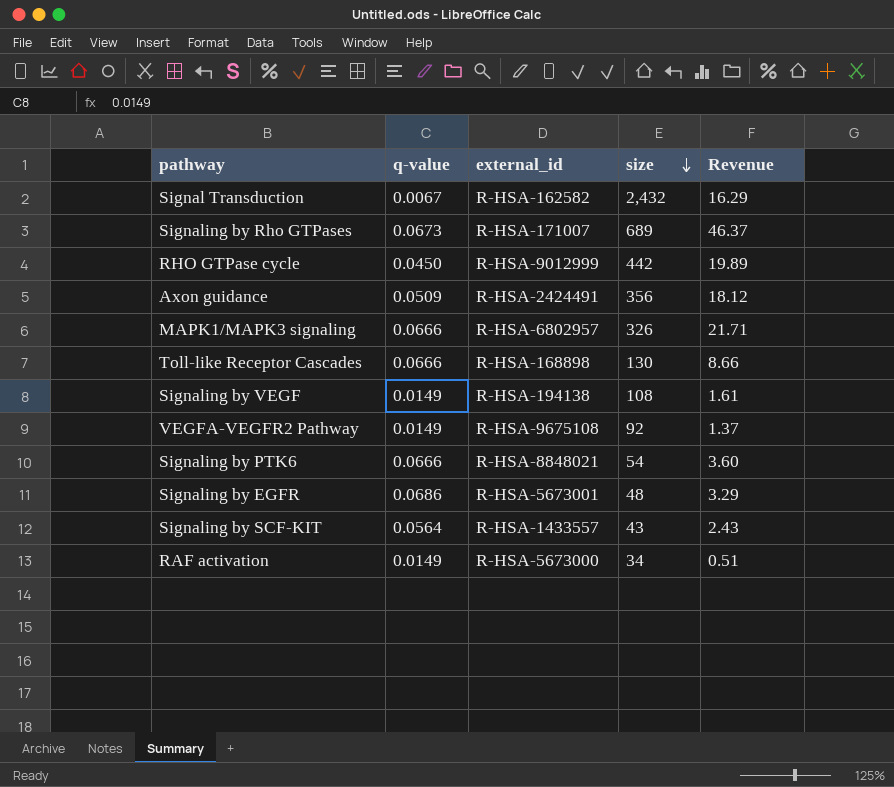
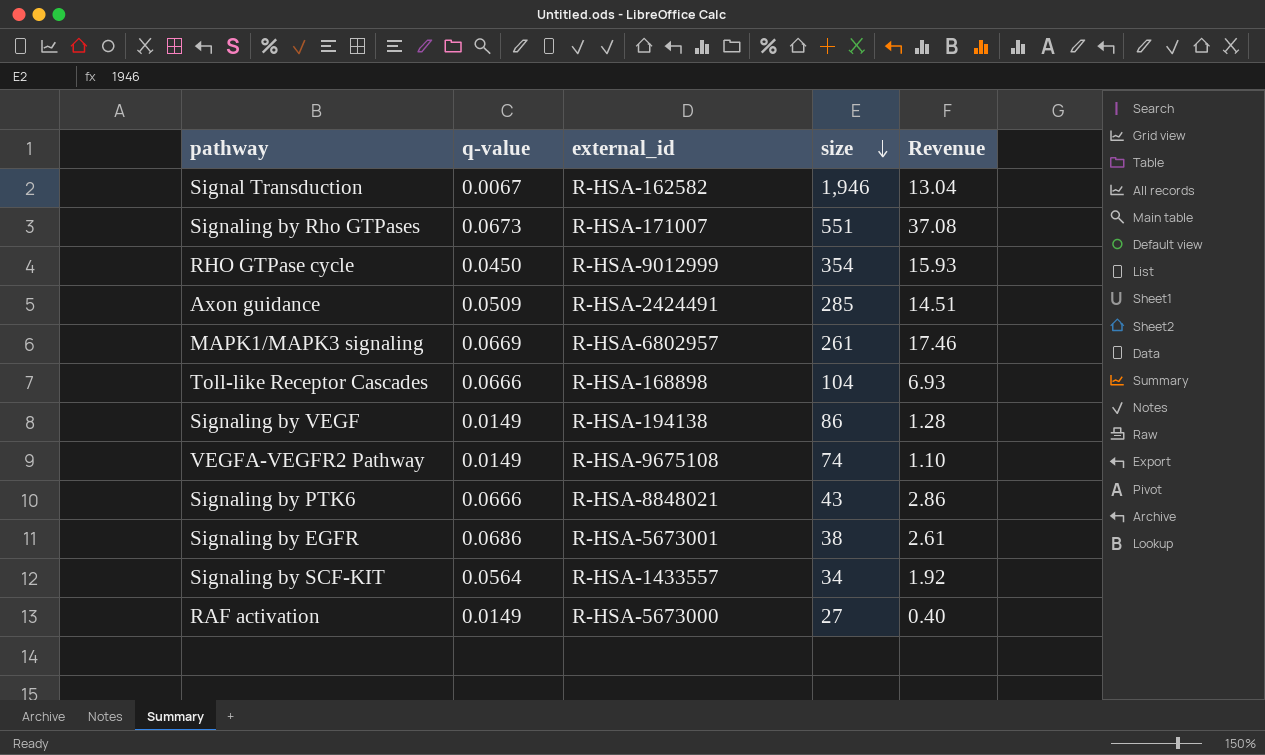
Signal Transduction | size: 2,432 -> 1,946
Signal Transduction | Revenue: 16.29 -> 13.04
Signaling by Rho GTPases | size: 689 -> 551
Signaling by Rho GTPases | Revenue: 46.37 -> 37.08
RHO GTPase cycle | size: 442 -> 354
RHO GTPase cycle | Revenue: 19.89 -> 15.93
Axon guidance | size: 356 -> 285
Axon guidance | Revenue: 18.12 -> 14.51
MAPK1/MAPK3 signaling | q-value: 0.0666 -> 0.0669
MAPK1/MAPK3 signaling | size: 326 -> 261
MAPK1/MAPK3 signaling | Revenue: 21.71 -> 17.46
Toll-like Receptor Cascades | size: 130 -> 104
Toll-like Receptor Cascades | Revenue: 8.66 -> 6.93
Signaling by VEGF | size: 108 -> 86
Signaling by VEGF | Revenue: 1.61 -> 1.28
VEGFA-VEGFR2 Pathway | size: 92 -> 74
VEGFA-VEGFR2 Pathway | Revenue: 1.37 -> 1.10
Signaling by PTK6 | size: 54 -> 43
Signaling by PTK6 | Revenue: 3.60 -> 2.86
Signaling by EGFR | size: 48 -> 38
Signaling by EGFR | Revenue: 3.29 -> 2.61
Signaling by SCF-KIT | size: 43 -> 34
Signaling by SCF-KIT | Revenue: 2.43 -> 1.92
RAF activation | size: 34 -> 27
RAF activation | Revenue: 0.51 -> 0.40

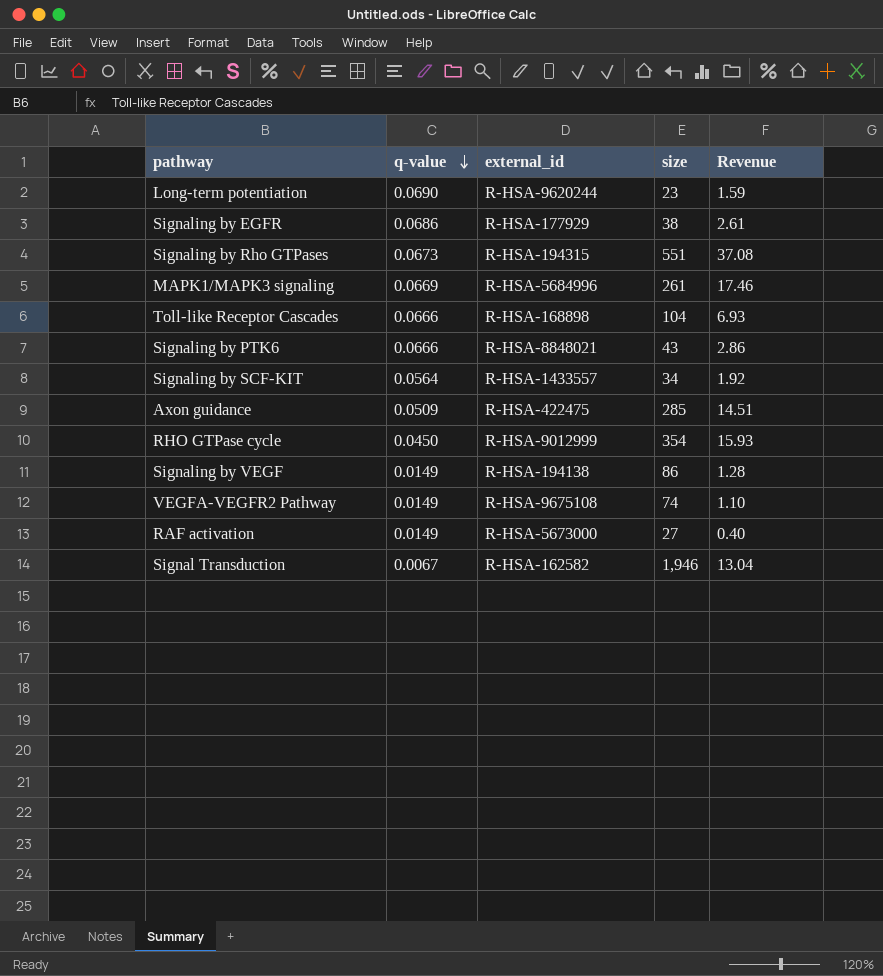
row order: size descending -> q-value descending
row Long-term potentiation: none -> 0.0690 | R-HSA-9620244 | 23 | 1.59
Signaling by EGFR | external_id: R-HSA-5673001 -> R-HSA-177929
Signaling by Rho GTPases | external_id: R-HSA-171007 -> R-HSA-194315
MAPK1/MAPK3 signaling | external_id: R-HSA-6802957 -> R-HSA-5684996
Axon guidance | external_id: R-HSA-2424491 -> R-HSA-422475

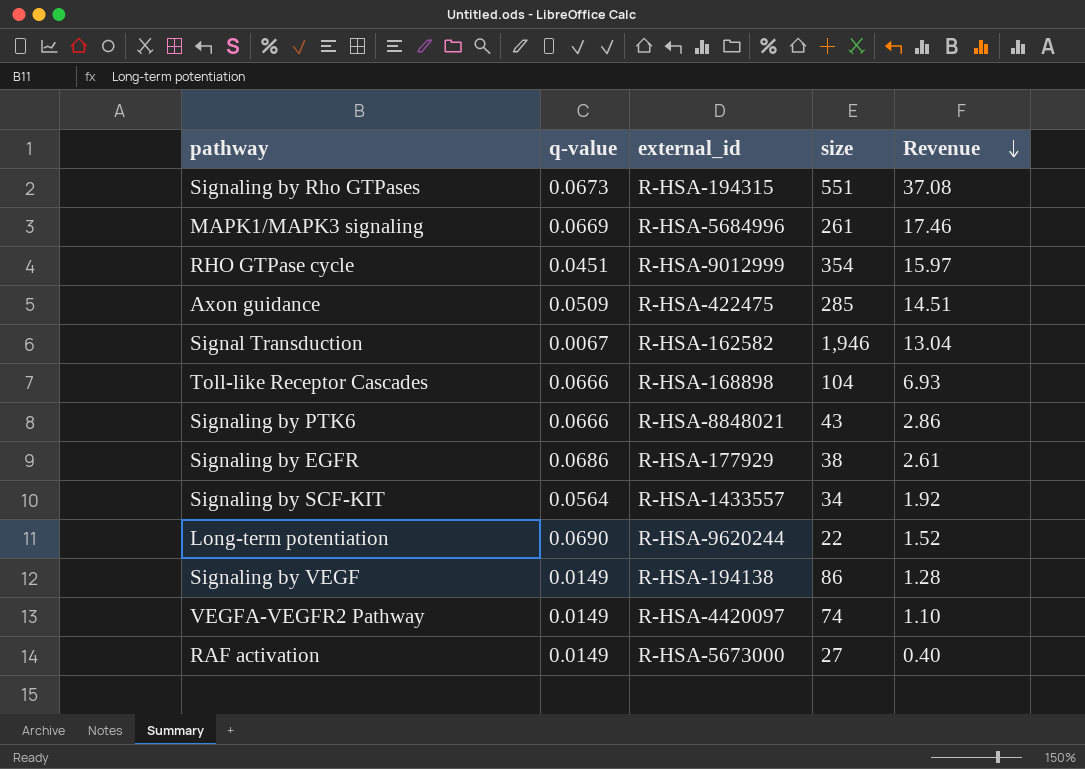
row order: q-value descending -> Revenue descending
RHO GTPase cycle | q-value: 0.0450 -> 0.0451
RHO GTPase cycle | Revenue: 15.93 -> 15.97
Long-term potentiation | size: 23 -> 22
Long-term potentiation | Revenue: 1.59 -> 1.52
VEGFA-VEGFR2 Pathway | external_id: R-HSA-9675108 -> R-HSA-4420097

